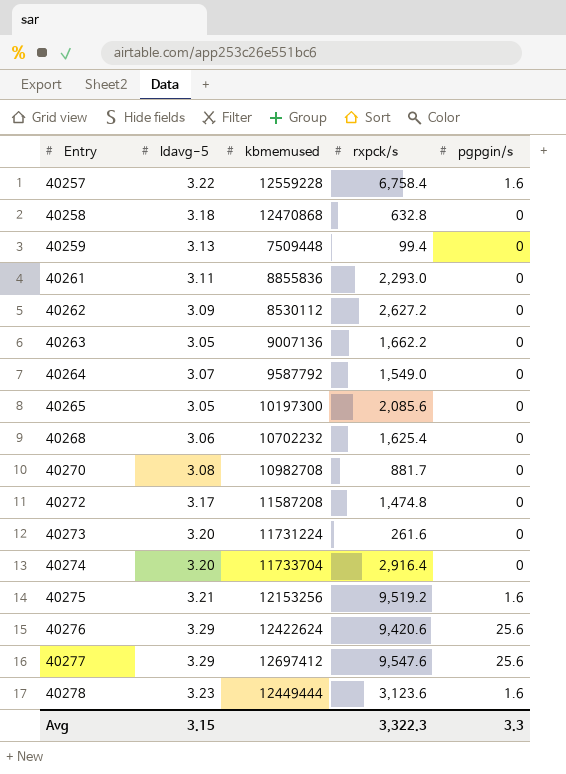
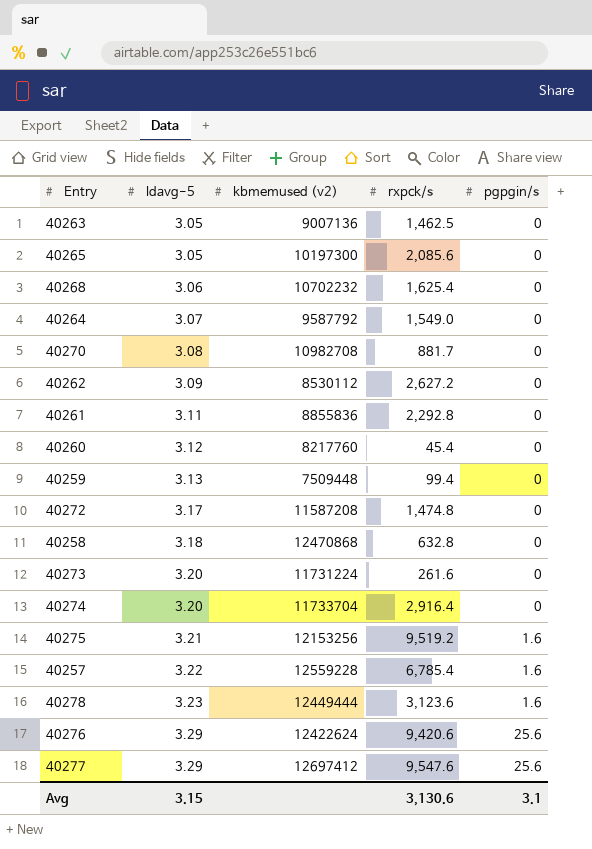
row order: Entry ascending -> ldavg-5 ascending
column name: kbmemused -> kbmemused (v2)
40263 | rxpck/s: 1,662.2 -> 1,462.5
40261 | rxpck/s: 2,293.0 -> 2,292.8
row 40260: none -> 3.12 | 8217760 | 45.4 | 0
40257 | rxpck/s: 6,758.4 -> 6,785.4
Avg | rxpck/s: 3,322.3 -> 3,130.6
Avg | pgpgin/s: 3.3 -> 3.1

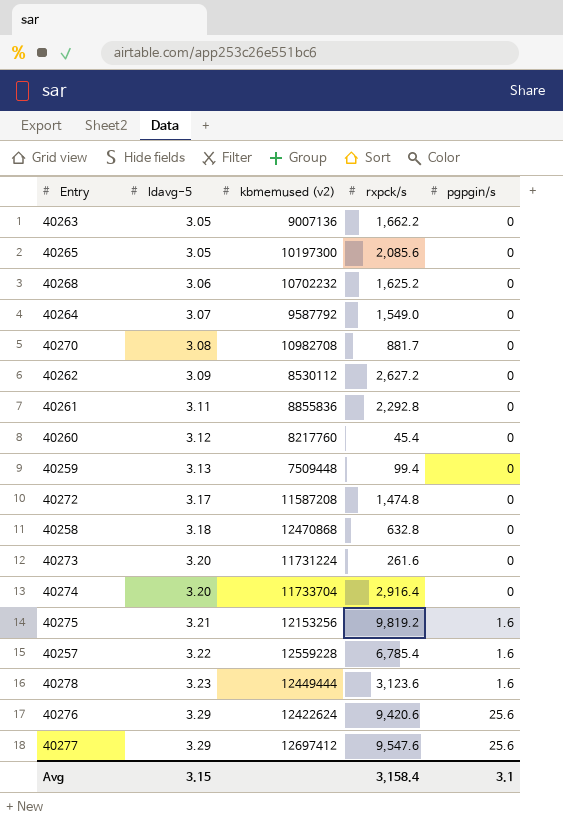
40263 | rxpck/s: 1,462.5 -> 1,662.2
40268 | rxpck/s: 1,625.4 -> 1,625.2
40275 | rxpck/s: 9,519.2 -> 9,819.2
Avg | rxpck/s: 3,130.6 -> 3,158.4

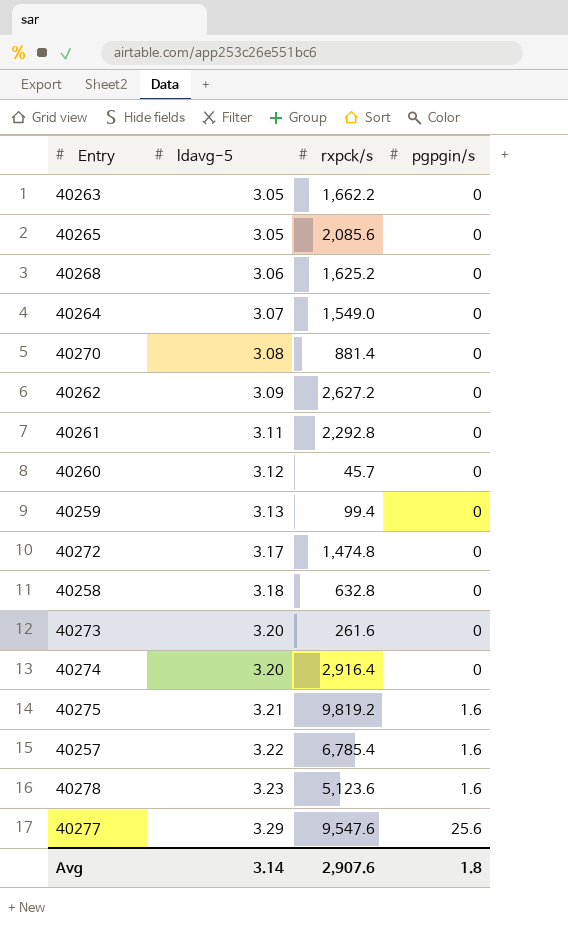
column kbmemused (v2) | position: 3 -> none
row 40276: 3.29 | 12422624 | 9,420.6 | 25.6 -> none
40270 | rxpck/s: 881.7 -> 881.4
40260 | rxpck/s: 45.4 -> 45.7
40278 | rxpck/s: 3,123.6 -> 5,123.6
Avg | ldavg-5: 3.15 -> 3.14
Avg | rxpck/s: 3,158.4 -> 2,907.6
Avg | pgpgin/s: 3.1 -> 1.8

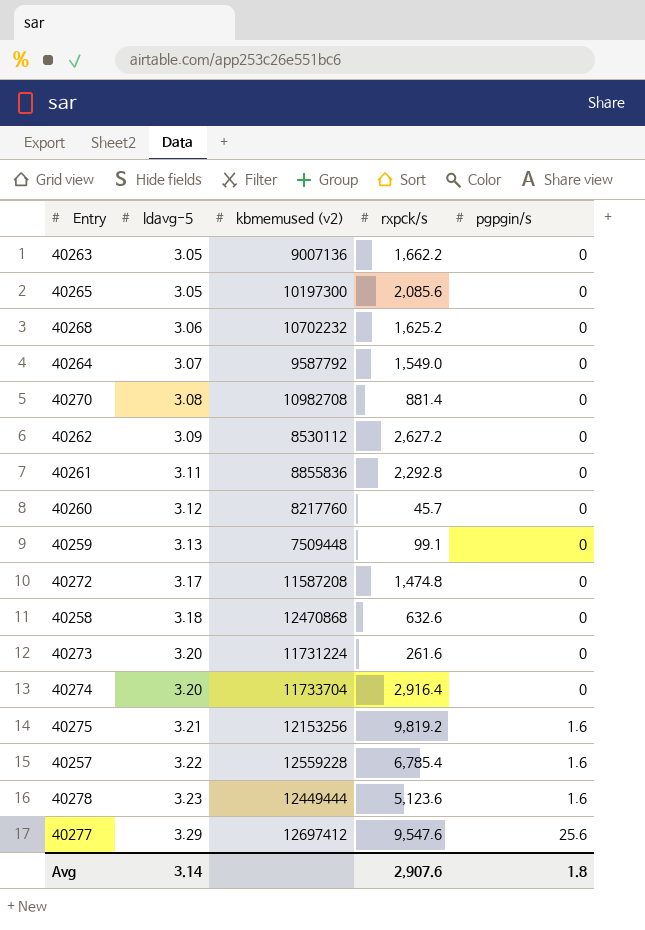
column kbmemused (v2) | position: none -> 3
40259 | rxpck/s: 99.4 -> 99.1
40258 | rxpck/s: 632.8 -> 632.6

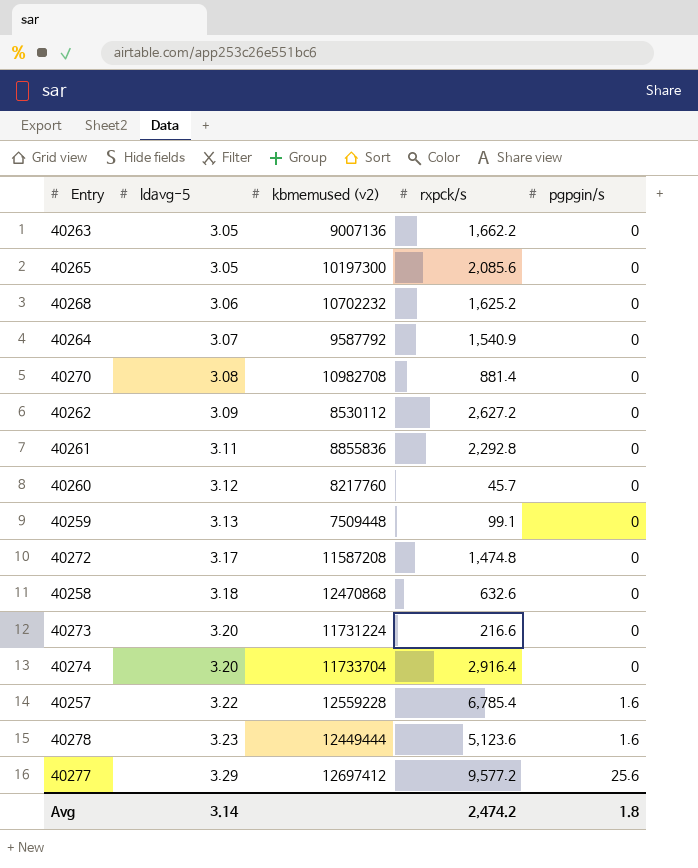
row 40275: 3.21 | 12153256 | 9,819.2 | 1.6 -> none
40264 | rxpck/s: 1,549.0 -> 1,540.9
40273 | rxpck/s: 261.6 -> 216.6
40277 | rxpck/s: 9,547.6 -> 9,577.2
Avg | rxpck/s: 2,907.6 -> 2,474.2

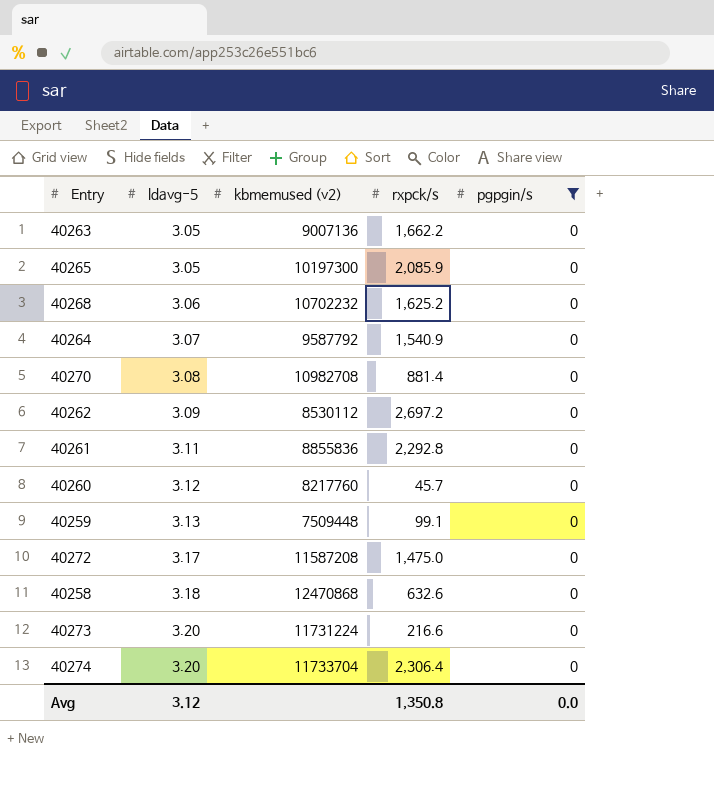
filter: none -> pgpgin/s = 0
40265 | rxpck/s: 2,085.6 -> 2,085.9
40262 | rxpck/s: 2,627.2 -> 2,697.2
40272 | rxpck/s: 1,474.8 -> 1,475.0
40274 | rxpck/s: 2,916.4 -> 2,306.4
Avg | ldavg-5: 3.14 -> 3.12
Avg | rxpck/s: 2,474.2 -> 1,350.8
Avg | pgpgin/s: 1.8 -> 0.0

